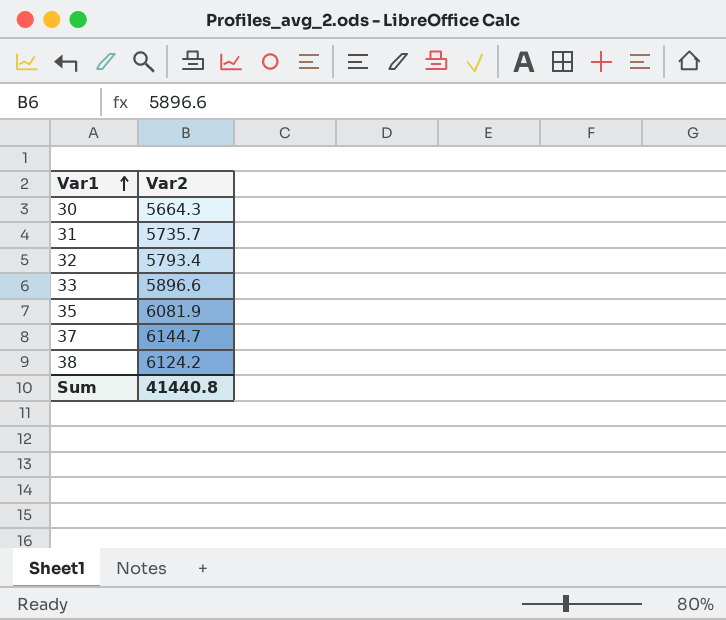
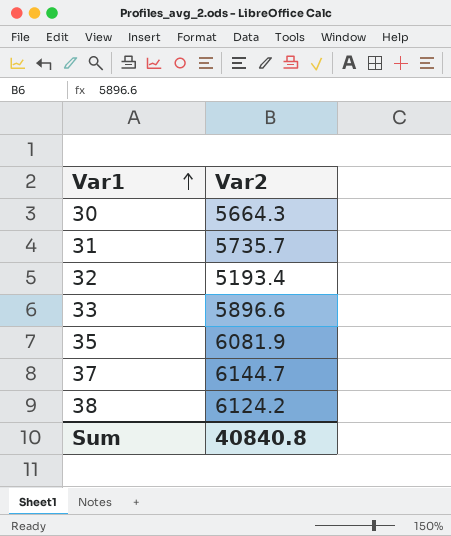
32 | Var2: 5793.4 -> 5193.4
Sum | Var2: 41440.8 -> 40840.8

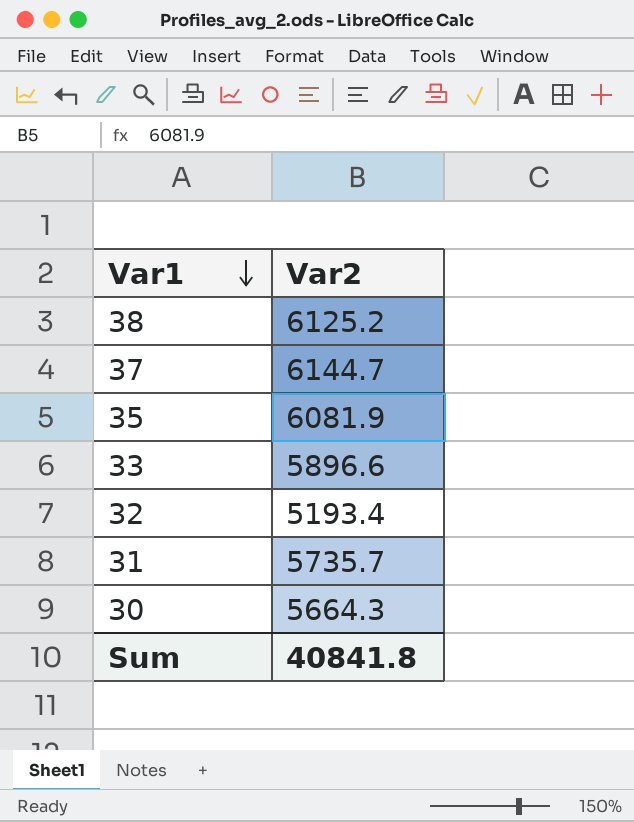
row order: Var1 ascending -> Var1 descending
38 | Var2: 6124.2 -> 6125.2
Sum | Var2: 40840.8 -> 40841.8

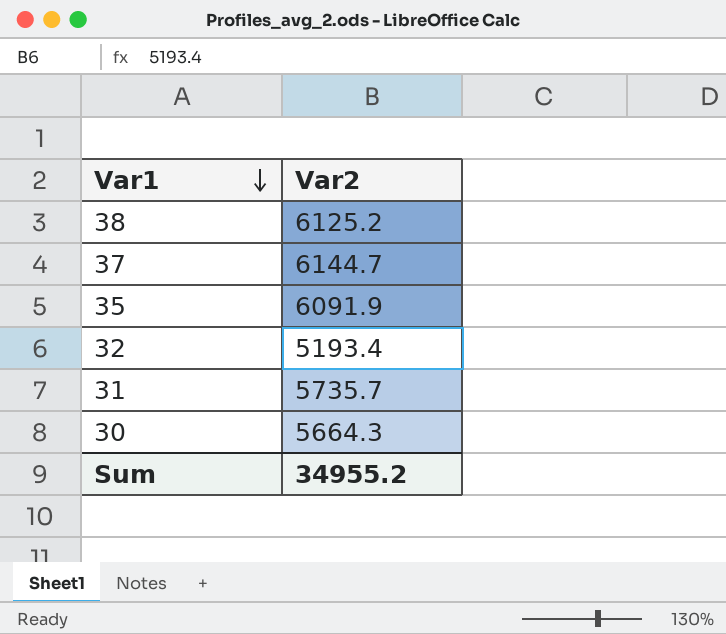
row 33: 5896.6 -> none
35 | Var2: 6081.9 -> 6091.9
Sum | Var2: 40841.8 -> 34955.2

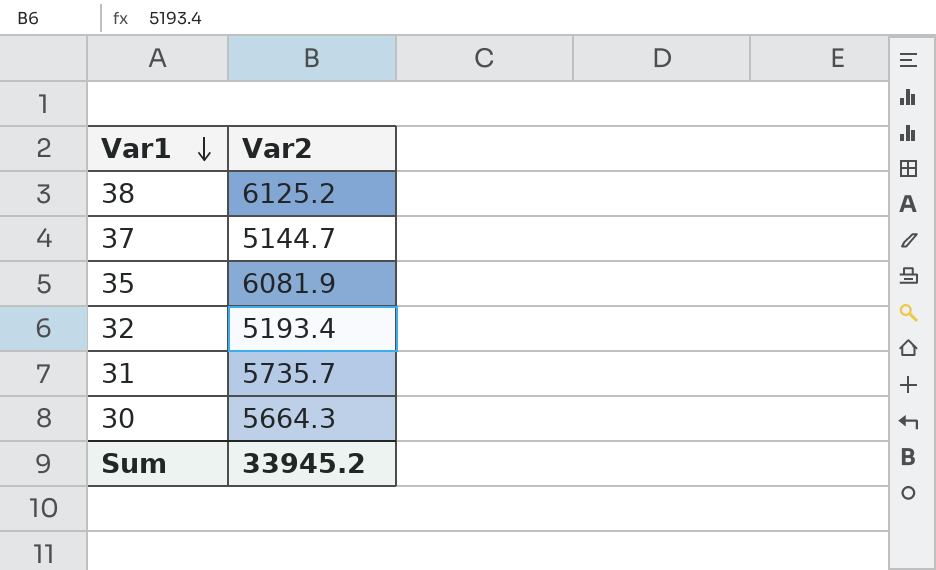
37 | Var2: 6144.7 -> 5144.7
35 | Var2: 6091.9 -> 6081.9
Sum | Var2: 34955.2 -> 33945.2

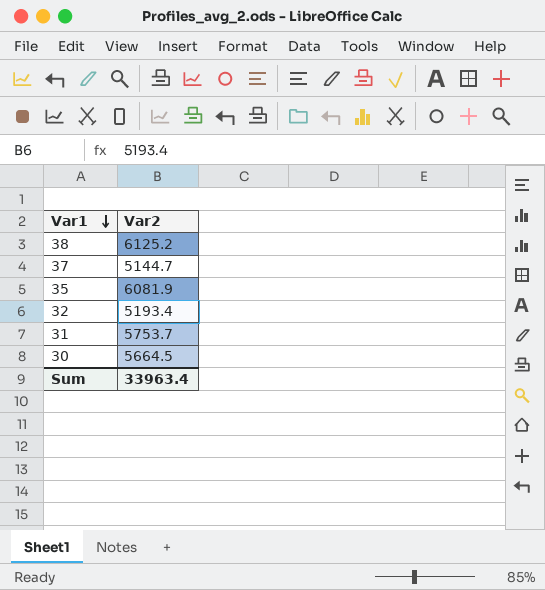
31 | Var2: 5735.7 -> 5753.7
30 | Var2: 5664.3 -> 5664.5
Sum | Var2: 33945.2 -> 33963.4

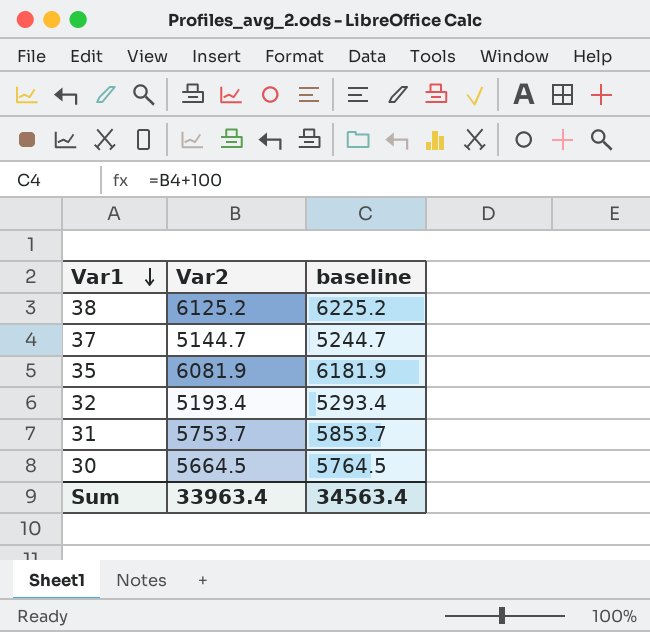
column baseline | formula: none -> [Var2] + 100

